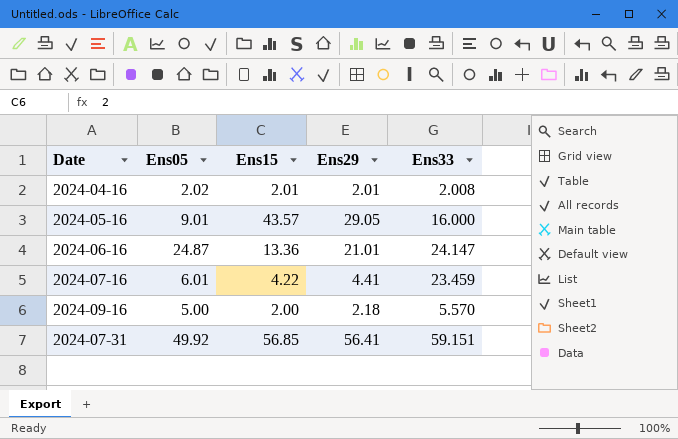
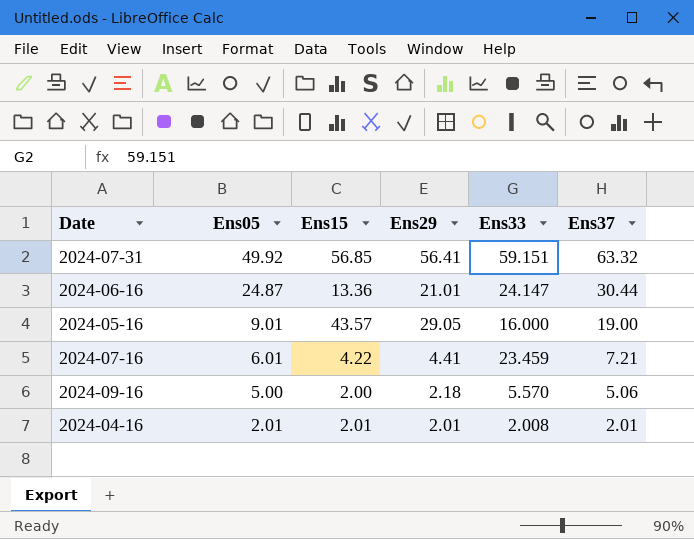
row order: none -> Ens05 descending
column Ens37 | position: none -> 6
2024-04-16 | Ens05: 2.02 -> 2.01

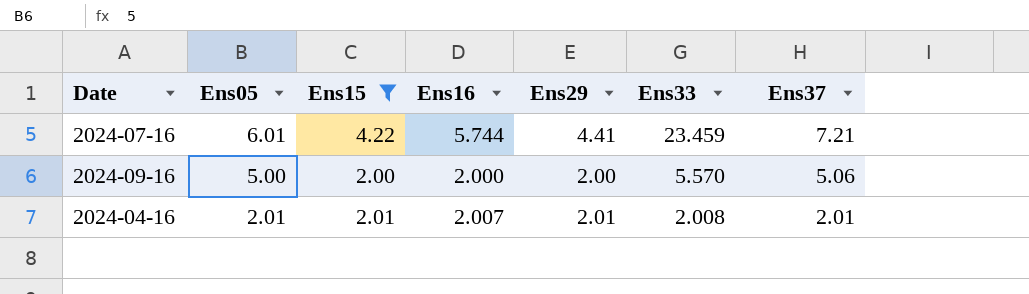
filter: none -> Ens15 <= 4.22
column Ens16 | position: none -> 4
2024-09-16 | Ens29: 2.18 -> 2.00

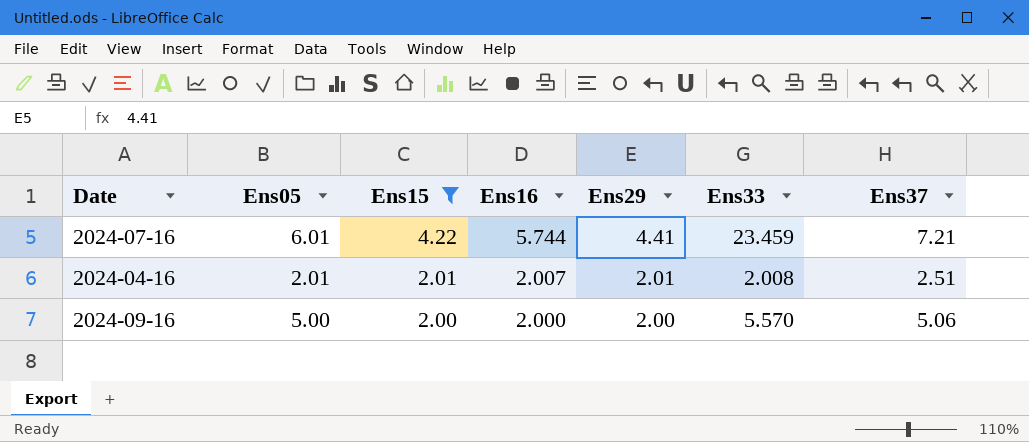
row order: Ens05 descending -> Ens15 descending
2024-04-16 | Ens37: 2.01 -> 2.51

